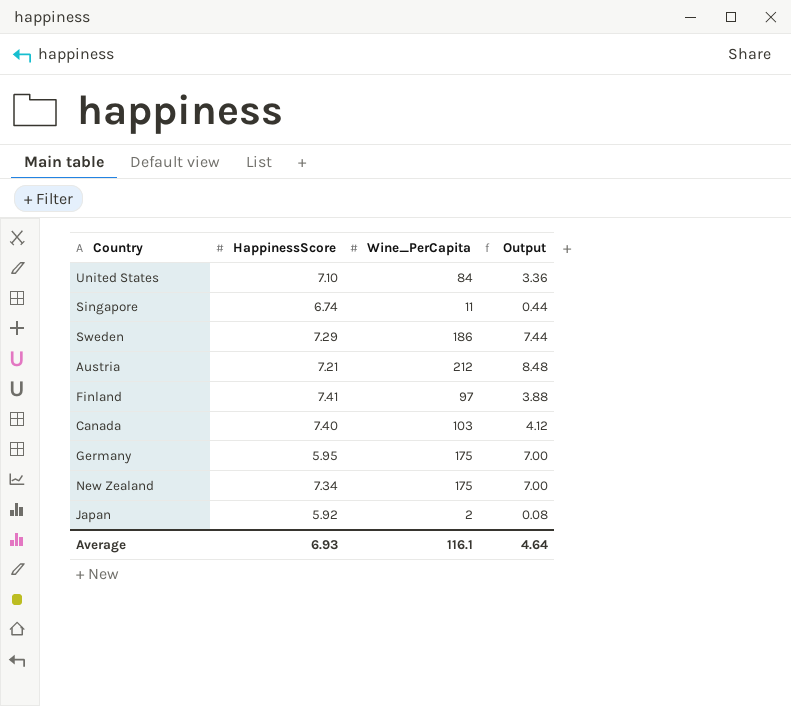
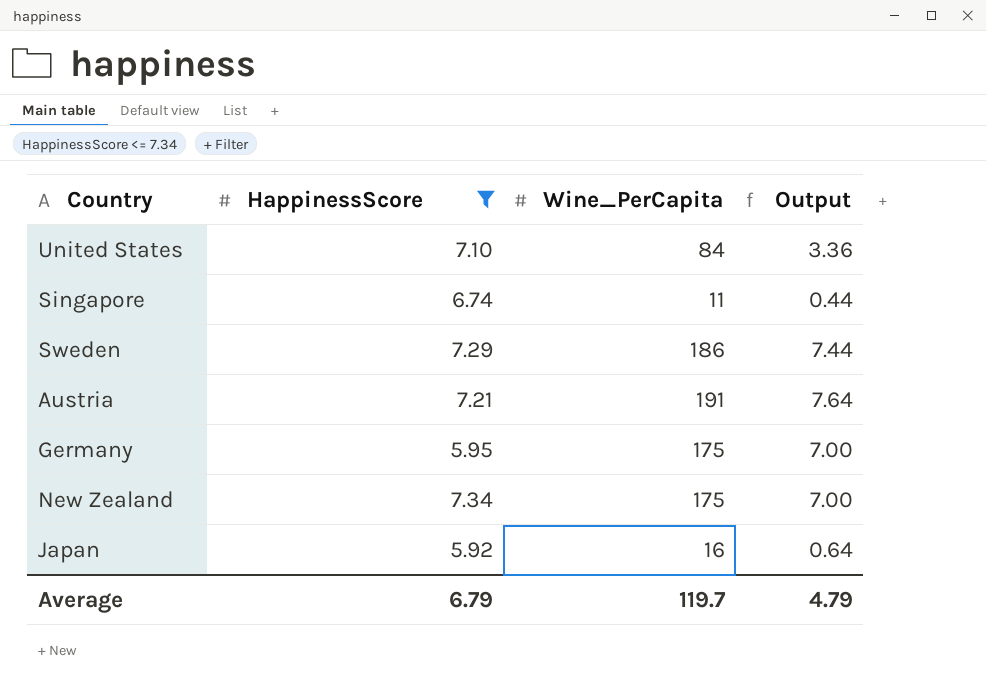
filter: none -> HappinessScore <= 7.34
Austria | Wine_PerCapita: 212 -> 191
Austria | Output: 8.48 -> 7.64
Japan | Wine_PerCapita: 2 -> 16
Japan | Output: 0.08 -> 0.64
Average | HappinessScore: 6.93 -> 6.79
Average | Wine_PerCapita: 116.1 -> 119.7
Average | Output: 4.64 -> 4.79

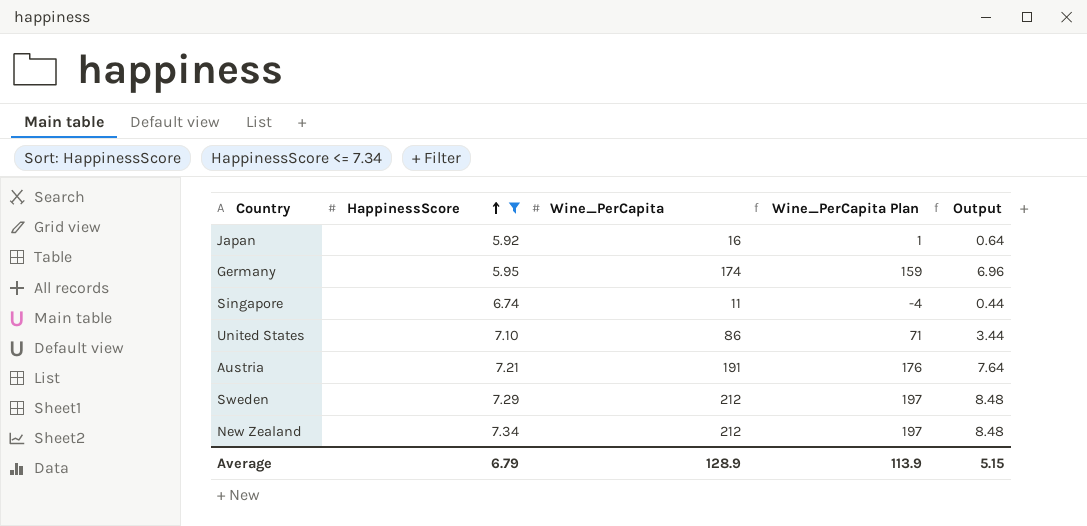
row order: none -> HappinessScore ascending
column Wine_PerCapita Plan | formula: none -> [Wine_PerCapita] - 15
Germany | Wine_PerCapita: 175 -> 174
Germany | Output: 7.00 -> 6.96
United States | Wine_PerCapita: 84 -> 86
United States | Output: 3.36 -> 3.44
Sweden | Wine_PerCapita: 186 -> 212
Sweden | Output: 7.44 -> 8.48
New Zealand | Wine_PerCapita: 175 -> 212
New Zealand | Output: 7.00 -> 8.48
Average | Wine_PerCapita: 119.7 -> 128.9
Average | Output: 4.79 -> 5.15

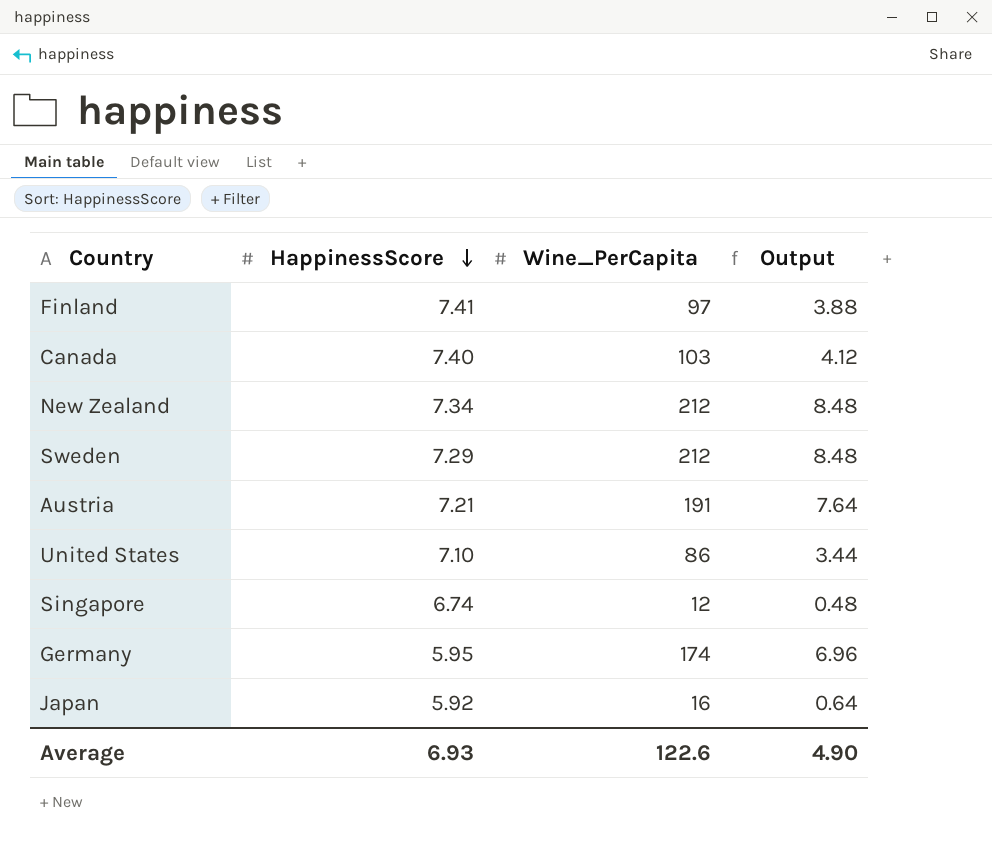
filter: HappinessScore <= 7.34 -> none
row order: HappinessScore ascending -> HappinessScore descending
column Wine_PerCapita Plan | formula: [Wine_PerCapita] - 15 -> none
Singapore | Wine_PerCapita: 11 -> 12
Singapore | Output: 0.44 -> 0.48
Average | HappinessScore: 6.79 -> 6.93
Average | Wine_PerCapita: 128.9 -> 122.6
Average | Output: 5.15 -> 4.90

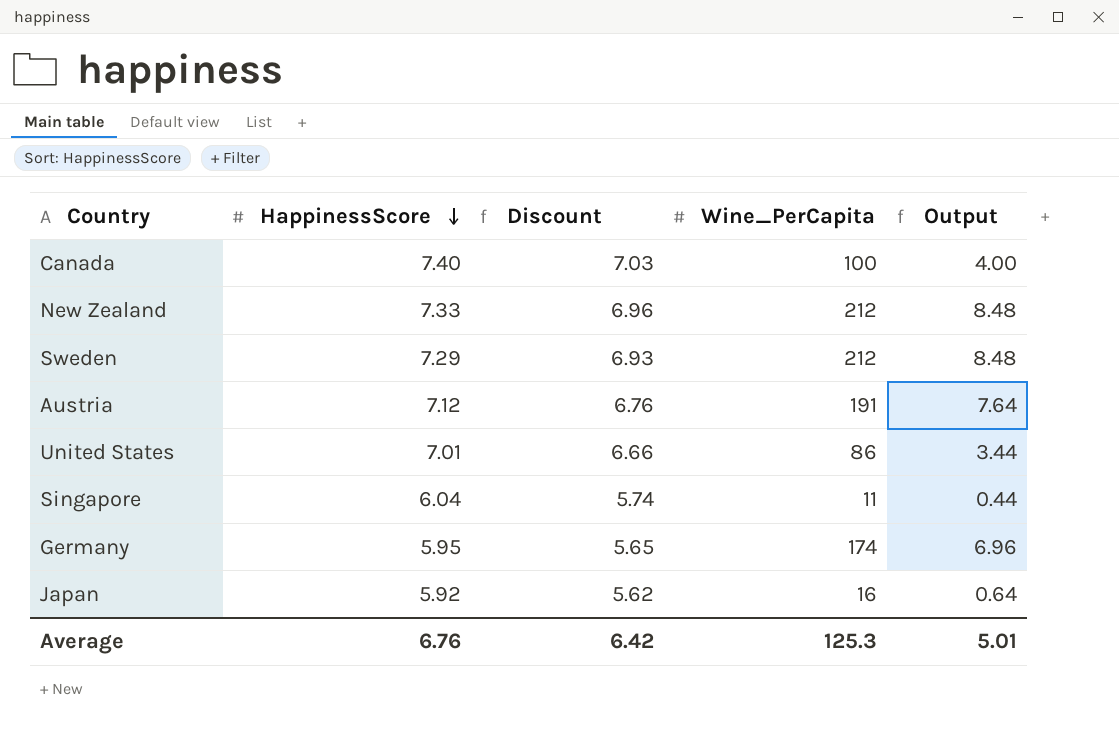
column Discount | formula: none -> [HappinessScore] * 0.95
row Finland: 7.41 | 97 | 3.88 -> none
Canada | Wine_PerCapita: 103 -> 100
Canada | Output: 4.12 -> 4.00
New Zealand | HappinessScore: 7.34 -> 7.33
Austria | HappinessScore: 7.21 -> 7.12
United States | HappinessScore: 7.10 -> 7.01
Singapore | HappinessScore: 6.74 -> 6.04
Singapore | Wine_PerCapita: 12 -> 11
Singapore | Output: 0.48 -> 0.44
Average | HappinessScore: 6.93 -> 6.76
Average | Wine_PerCapita: 122.6 -> 125.3
Average | Output: 4.90 -> 5.01

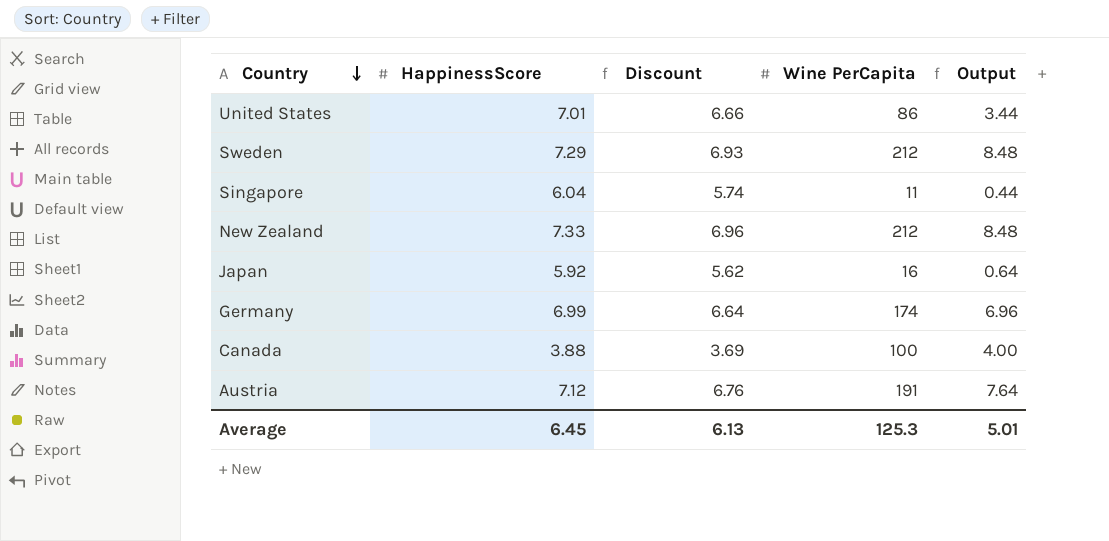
row order: HappinessScore descending -> Country descending
column name: Wine_PerCapita -> Wine PerCapita
Germany | HappinessScore: 5.95 -> 6.99
Germany | Discount: 5.65 -> 6.64
Canada | HappinessScore: 7.40 -> 3.88
Canada | Discount: 7.03 -> 3.69
Average | HappinessScore: 6.76 -> 6.45
Average | Discount: 6.42 -> 6.13

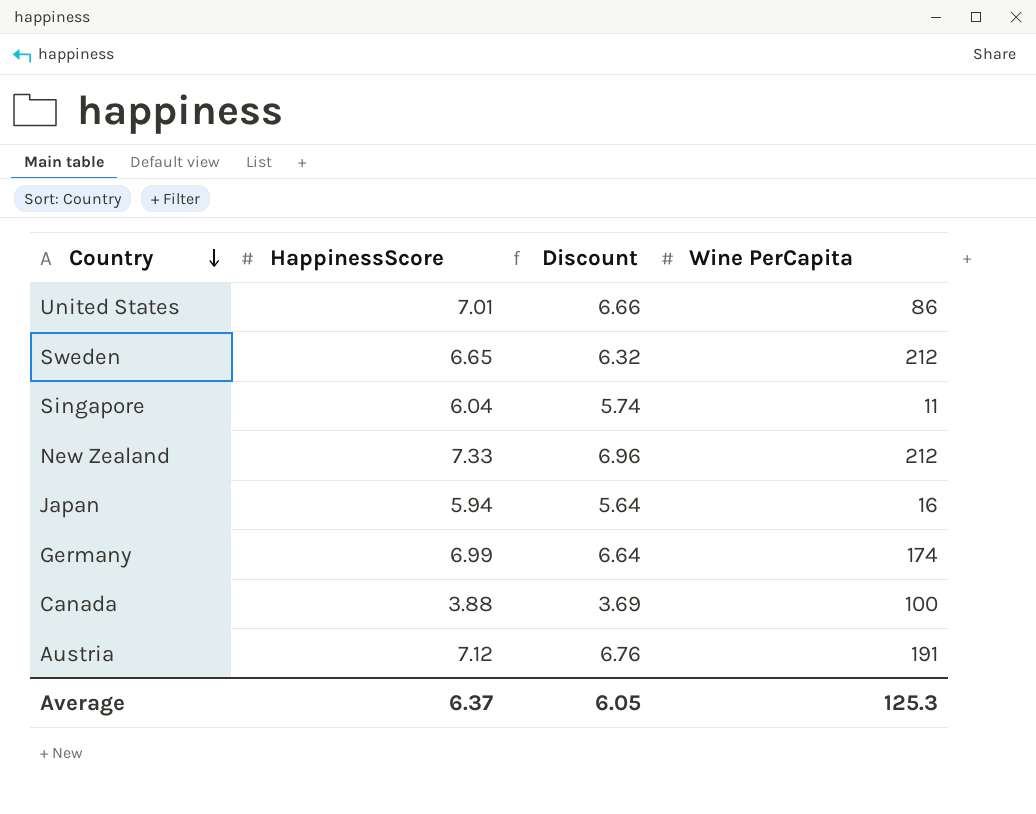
column Output | formula: [Wine PerCapita] * 0.04 -> none
Sweden | HappinessScore: 7.29 -> 6.65
Sweden | Discount: 6.93 -> 6.32
Japan | HappinessScore: 5.92 -> 5.94
Japan | Discount: 5.62 -> 5.64
Average | HappinessScore: 6.45 -> 6.37
Average | Discount: 6.13 -> 6.05

